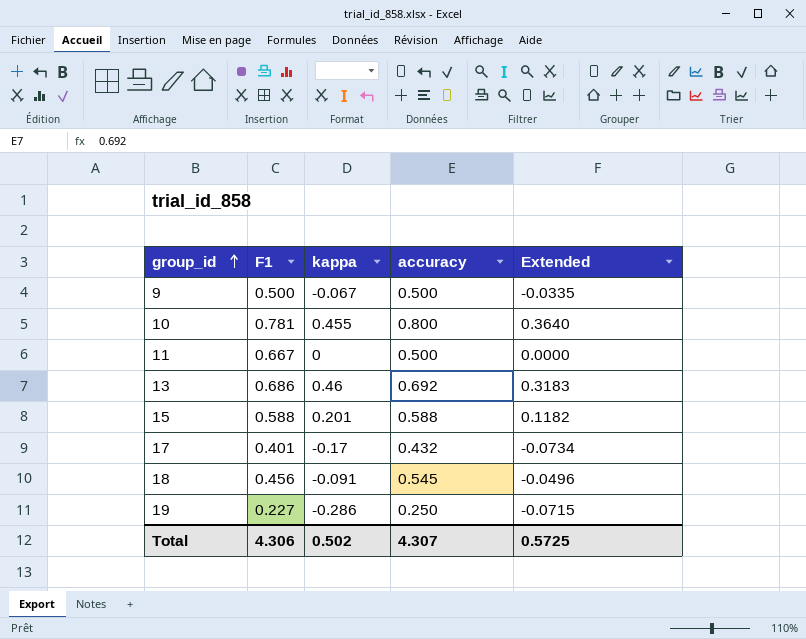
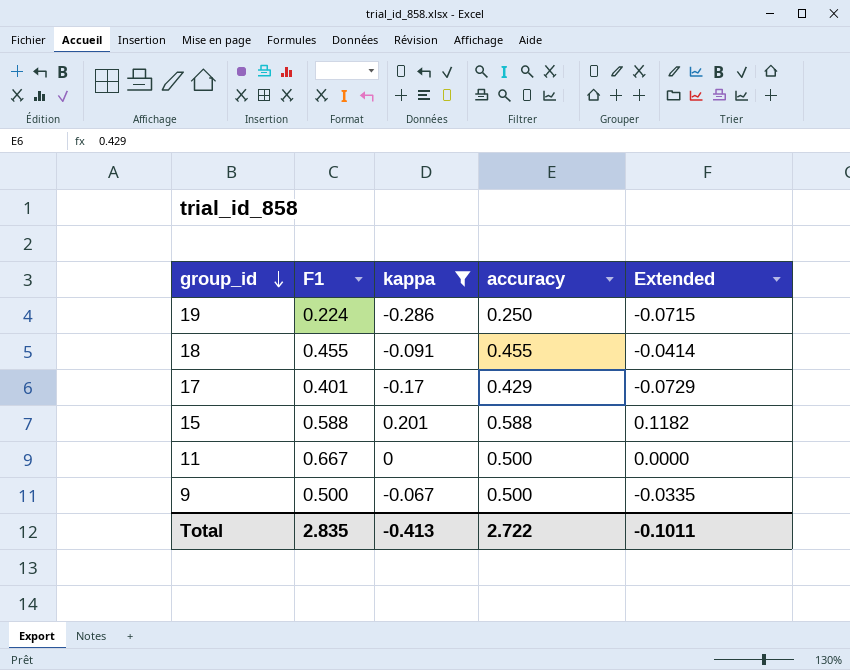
filter: none -> kappa <= 0.201
row order: group_id ascending -> group_id descending
19 | F1: 0.227 -> 0.224
18 | F1: 0.456 -> 0.455
18 | accuracy: 0.545 -> 0.455
18 | Extended: -0.0496 -> -0.0414
17 | accuracy: 0.432 -> 0.429
17 | Extended: -0.0734 -> -0.0729
Total | F1: 4.306 -> 2.835
Total | kappa: 0.502 -> -0.413
Total | accuracy: 4.307 -> 2.722
Total | Extended: 0.5725 -> -0.1011

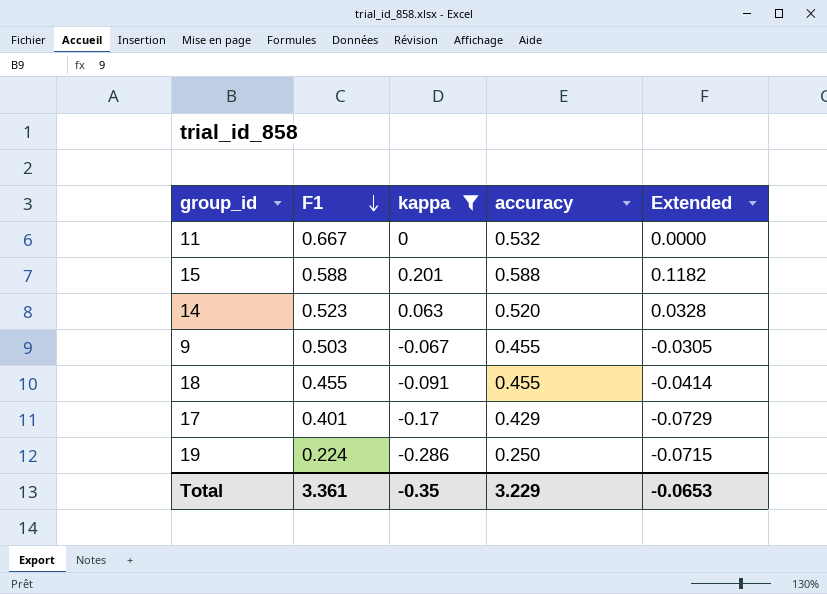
row order: group_id descending -> F1 descending
11 | accuracy: 0.500 -> 0.532
row 14: none -> 0.523 | 0.063 | 0.520 | 0.0328
9 | F1: 0.500 -> 0.503
9 | accuracy: 0.500 -> 0.455
9 | Extended: -0.0335 -> -0.0305
Total | F1: 2.835 -> 3.361
Total | kappa: -0.413 -> -0.35
Total | accuracy: 2.722 -> 3.229
Total | Extended: -0.1011 -> -0.0653

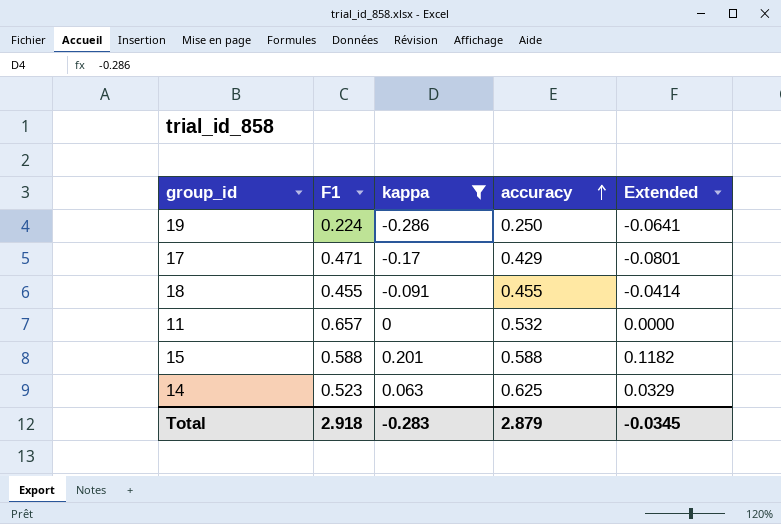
row order: F1 descending -> accuracy ascending
column Extended | formula: [kappa] * [accuracy] -> [F1] * [kappa]
row 9: 0.503 | -0.067 | 0.455 | -0.0305 -> none
17 | F1: 0.401 -> 0.471
11 | F1: 0.667 -> 0.657
14 | accuracy: 0.520 -> 0.625
Total | F1: 3.361 -> 2.918
Total | kappa: -0.35 -> -0.283
Total | accuracy: 3.229 -> 2.879
Total | Extended: -0.0653 -> -0.0345

